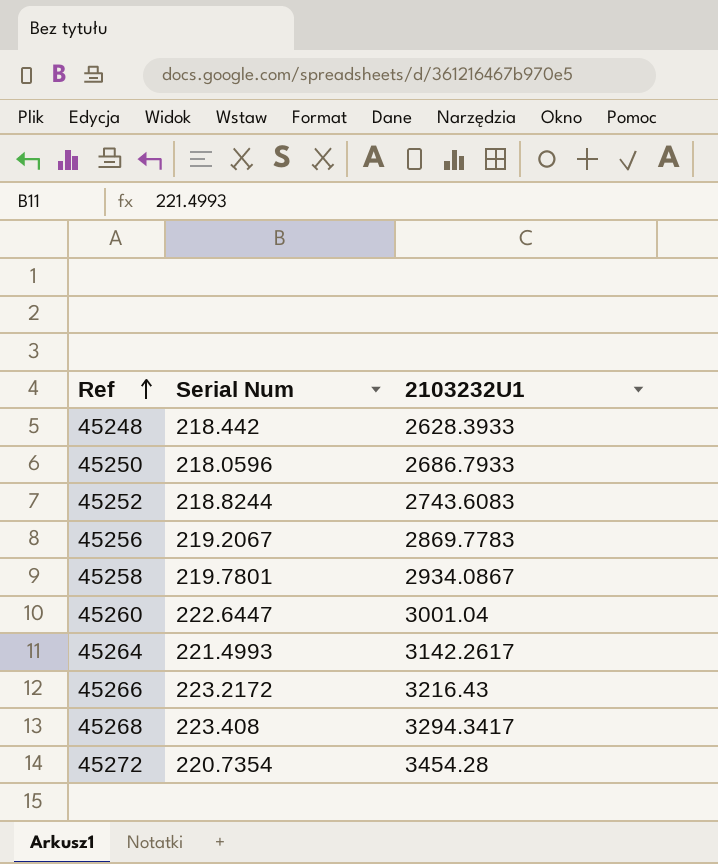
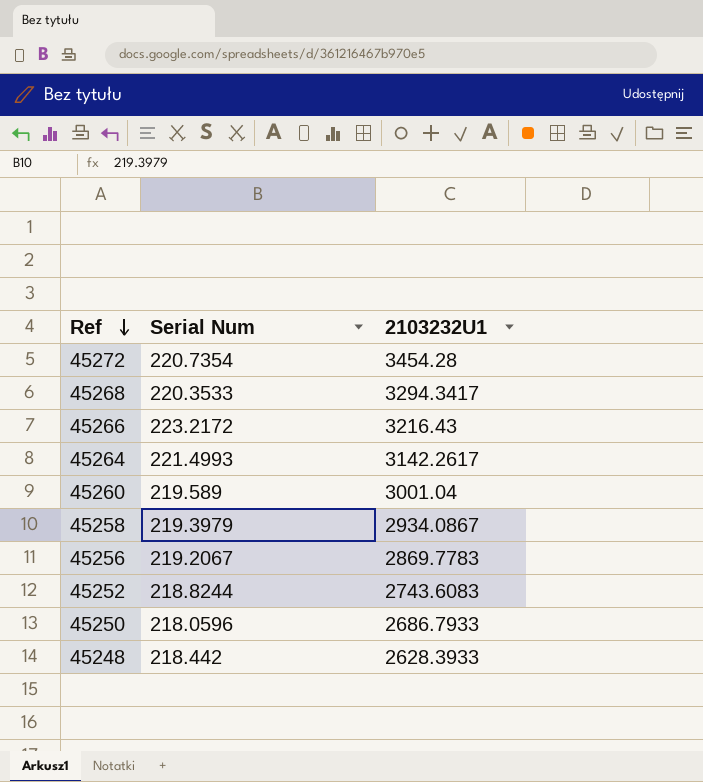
row order: Ref ascending -> Ref descending
45268 | Serial Num: 223.408 -> 220.3533
45260 | Serial Num: 222.6447 -> 219.589
45258 | Serial Num: 219.7801 -> 219.3979

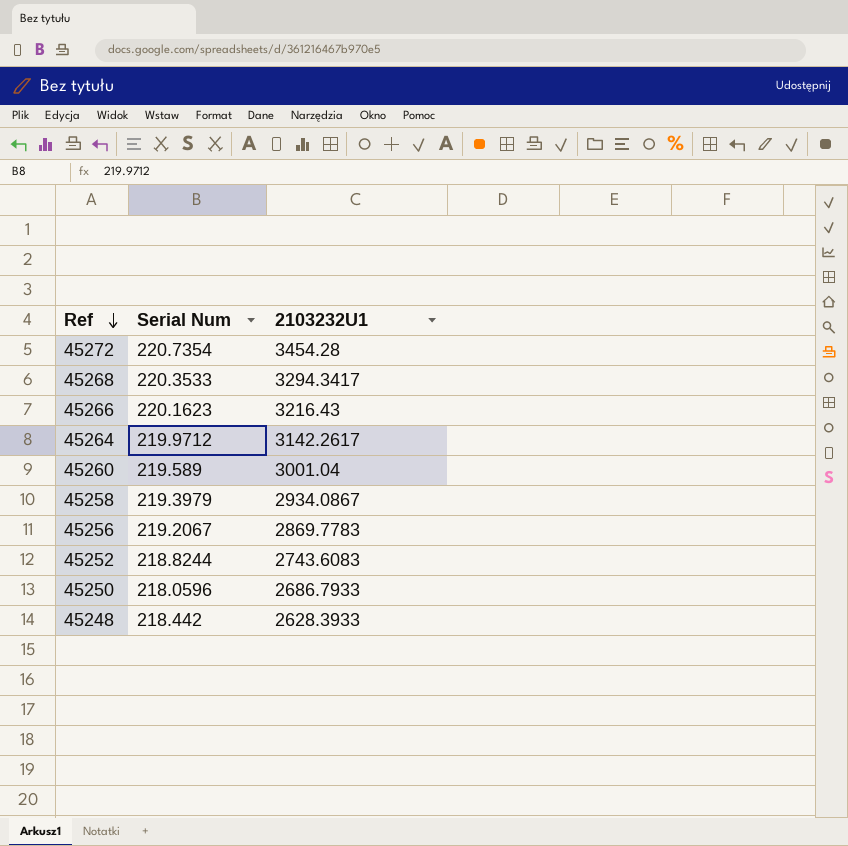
45266 | Serial Num: 223.2172 -> 220.1623
45264 | Serial Num: 221.4993 -> 219.9712

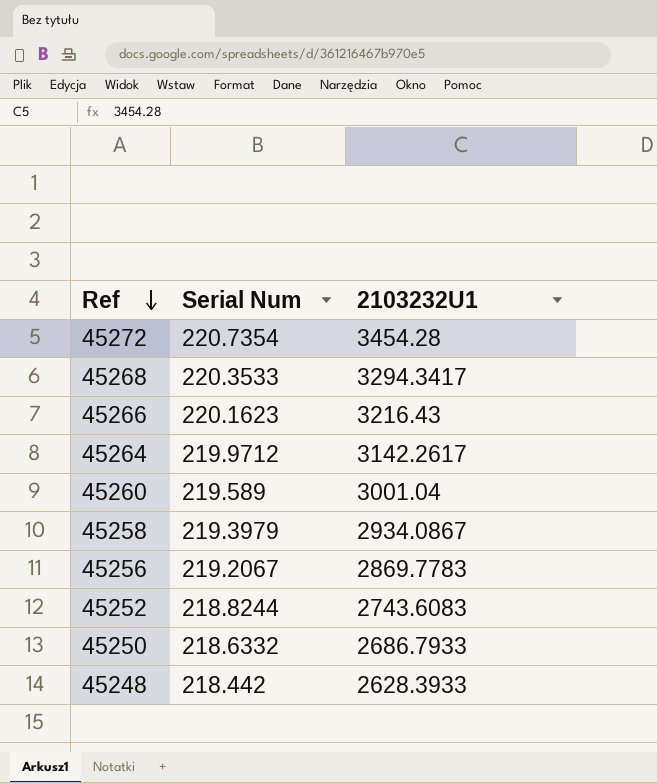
45250 | Serial Num: 218.0596 -> 218.6332

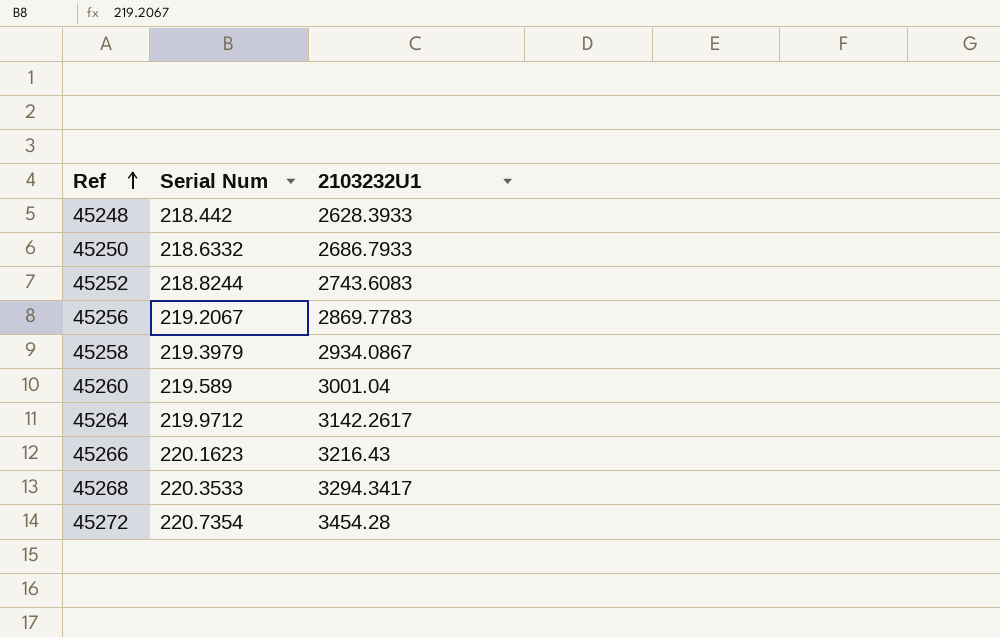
row order: Ref descending -> Ref ascending

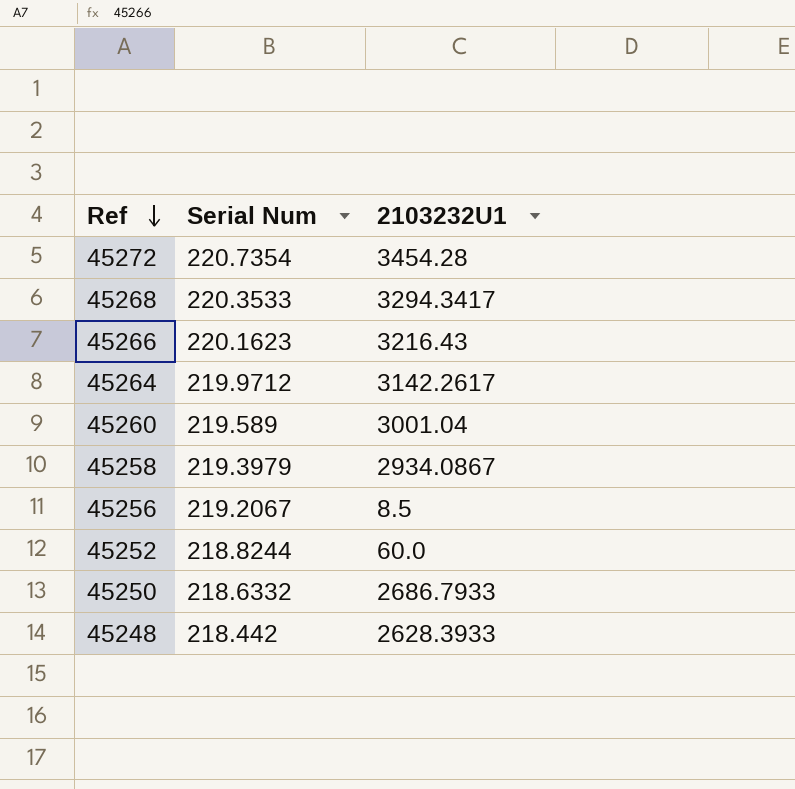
row order: Ref ascending -> Ref descending
45256 | 2103232U1: 2869.7783 -> 8.5
45252 | 2103232U1: 2743.6083 -> 60.0

